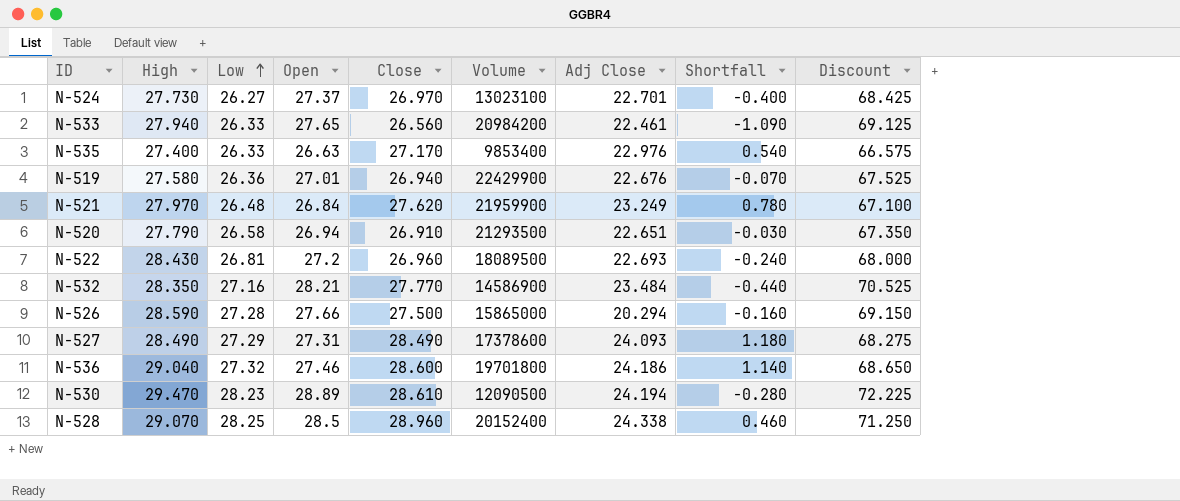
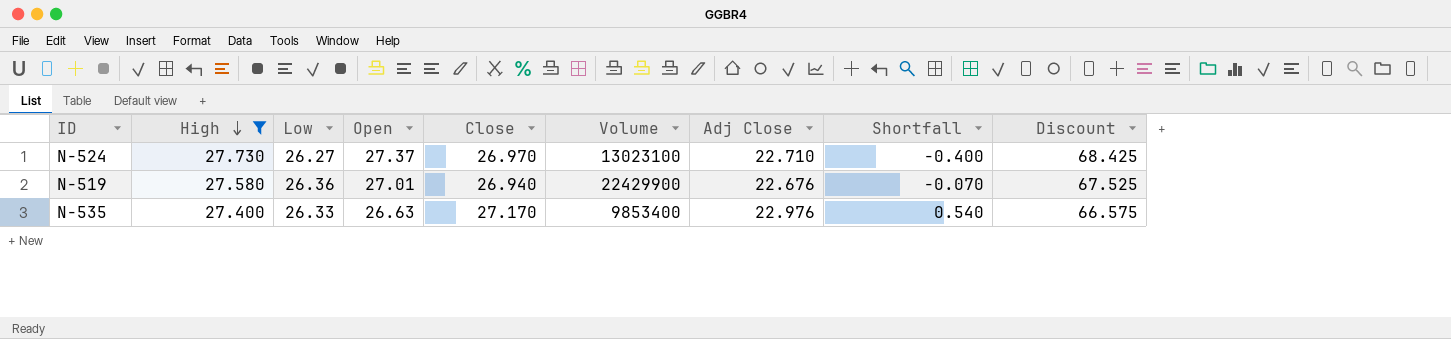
filter: none -> High <= 27.730
row order: Low ascending -> High descending
N-524 | Adj Close: 22.701 -> 22.710

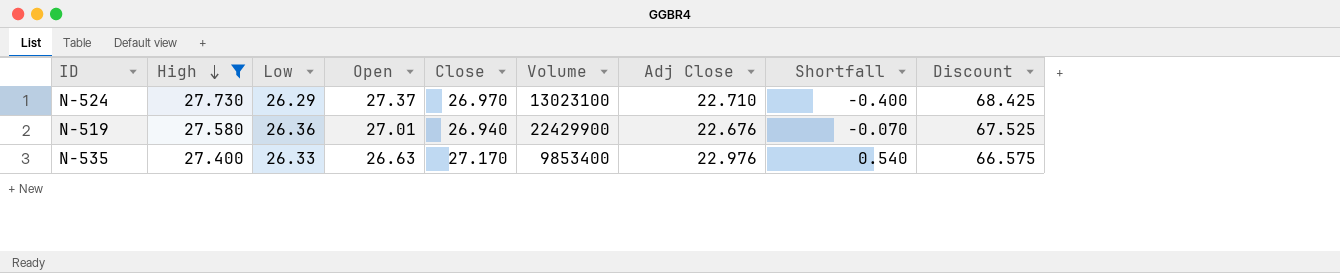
N-524 | Low: 26.27 -> 26.29

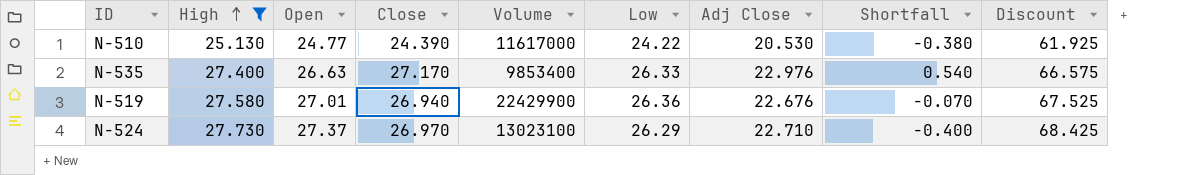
row order: High descending -> High ascending
column Low | position: 3 -> 6
row N-510: none -> 25.130 | 24.77 | 24.390 | 11617000 | 24.22 | 20.530 | -0.380 | 61.925

